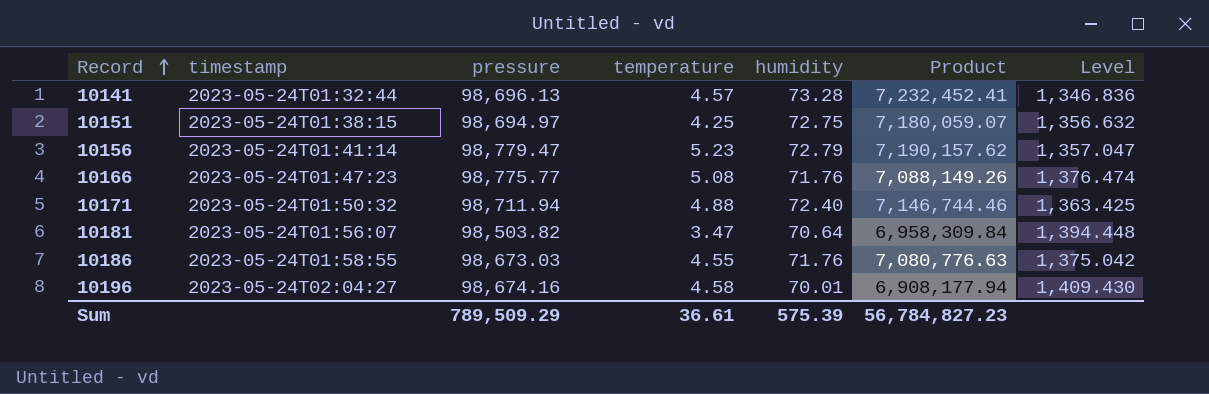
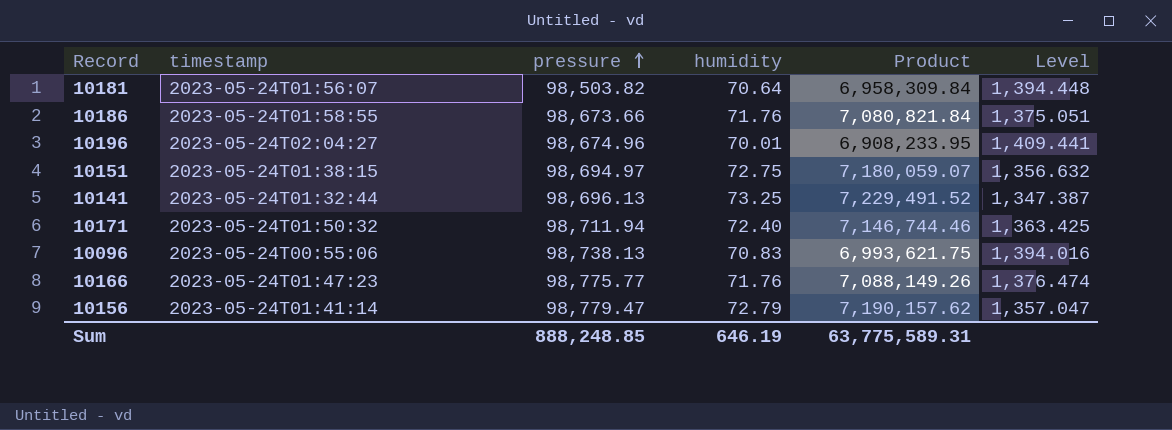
row order: Record ascending -> pressure ascending
column temperature | position: 4 -> none
10186 | pressure: 98,673.03 -> 98,673.66
10186 | Product: 7,080,776.63 -> 7,080,821.84
10186 | Level: 1,375.042 -> 1,375.051
10196 | pressure: 98,674.16 -> 98,674.96
10196 | Product: 6,908,177.94 -> 6,908,233.95
10196 | Level: 1,409.430 -> 1,409.441
10141 | humidity: 73.28 -> 73.25
10141 | Product: 7,232,452.41 -> 7,229,491.52
10141 | Level: 1,346.836 -> 1,347.387
row 10096: none -> 2023-05-24T00:55:06 | 98,738.13 | 70.83 | 6,993,621.75 | 1,394.016
Sum | pressure: 789,509.29 -> 888,248.85
Sum | humidity: 575.39 -> 646.19
Sum | Product: 56,784,827.23 -> 63,775,589.31

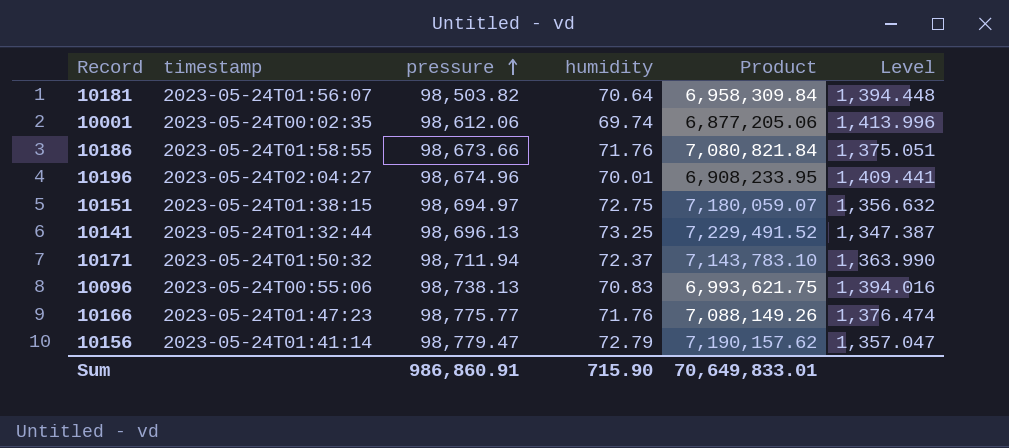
row 10001: none -> 2023-05-24T00:02:35 | 98,612.06 | 69.74 | 6,877,205.06 | 1,413.996
10171 | humidity: 72.40 -> 72.37
10171 | Product: 7,146,744.46 -> 7,143,783.10
10171 | Level: 1,363.425 -> 1,363.990
Sum | pressure: 888,248.85 -> 986,860.91
Sum | humidity: 646.19 -> 715.90
Sum | Product: 63,775,589.31 -> 70,649,833.01

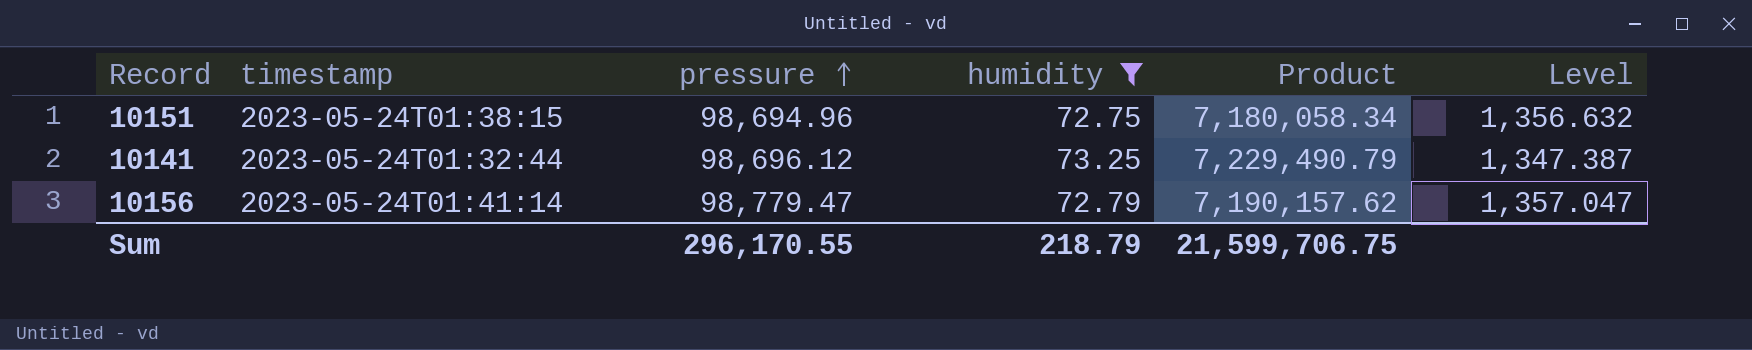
filter: none -> humidity >= 72.75
10151 | pressure: 98,694.97 -> 98,694.96
10151 | Product: 7,180,059.07 -> 7,180,058.34
10141 | pressure: 98,696.13 -> 98,696.12
10141 | Product: 7,229,491.52 -> 7,229,490.79
Sum | pressure: 986,860.91 -> 296,170.55
Sum | humidity: 715.90 -> 218.79
Sum | Product: 70,649,833.01 -> 21,599,706.75

